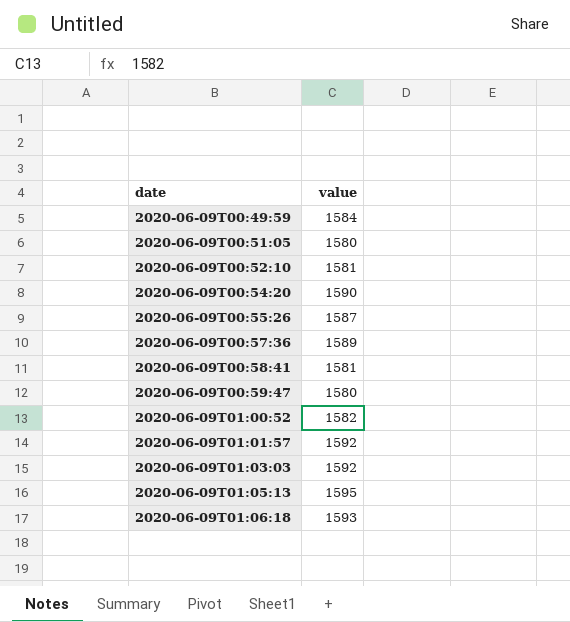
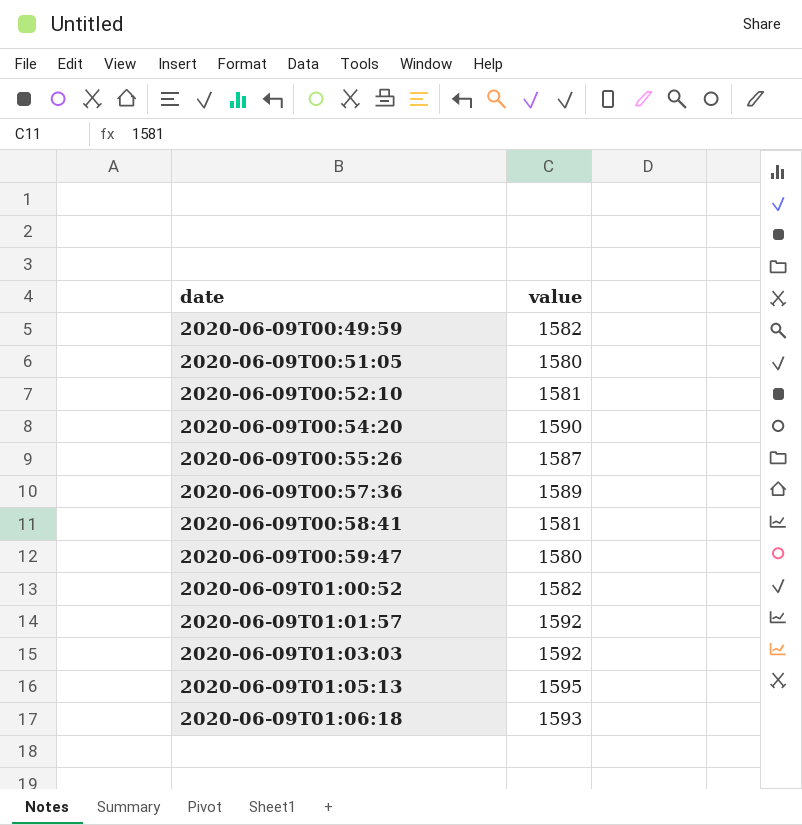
2020-06-09T00:49:59 | value: 1584 -> 1582

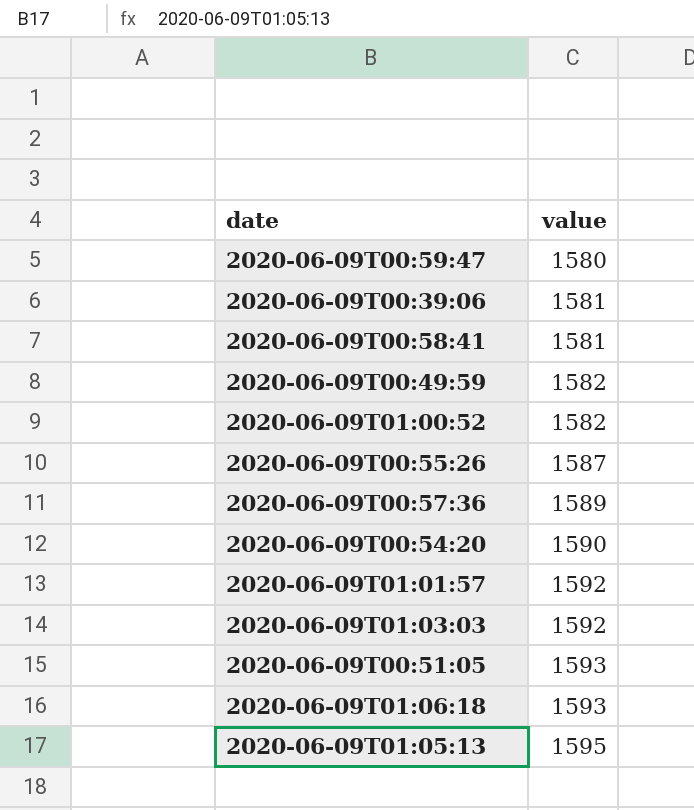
row order: date ascending -> value ascending
row 2020-06-09T00:52:10: 1581 -> none
row 2020-06-09T00:39:06: none -> 1581
2020-06-09T00:51:05 | value: 1580 -> 1593

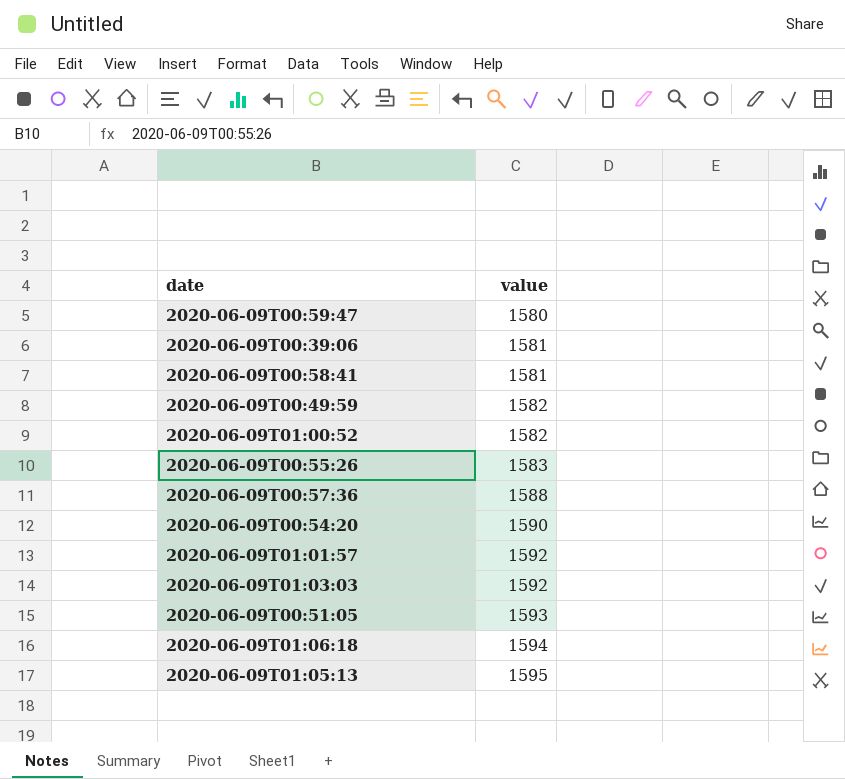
2020-06-09T00:55:26 | value: 1587 -> 1583
2020-06-09T00:57:36 | value: 1589 -> 1588
2020-06-09T01:06:18 | value: 1593 -> 1594

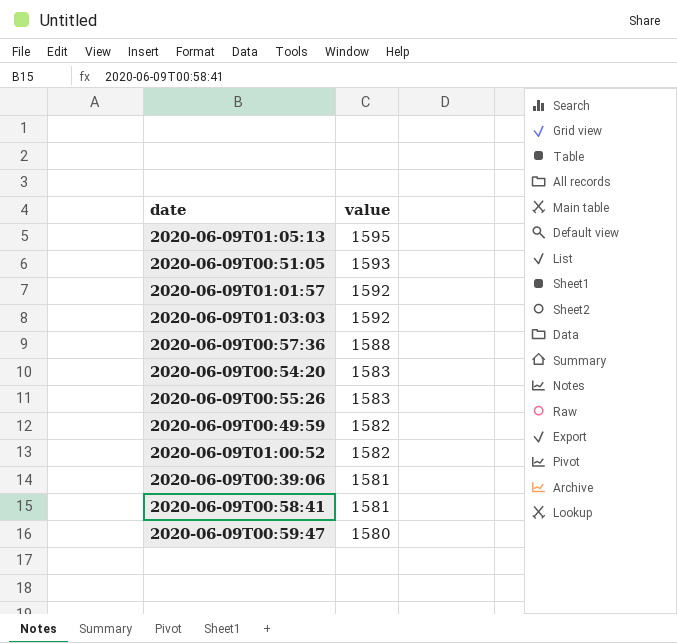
row order: value ascending -> value descending
row 2020-06-09T01:06:18: 1594 -> none
2020-06-09T00:54:20 | value: 1590 -> 1583

